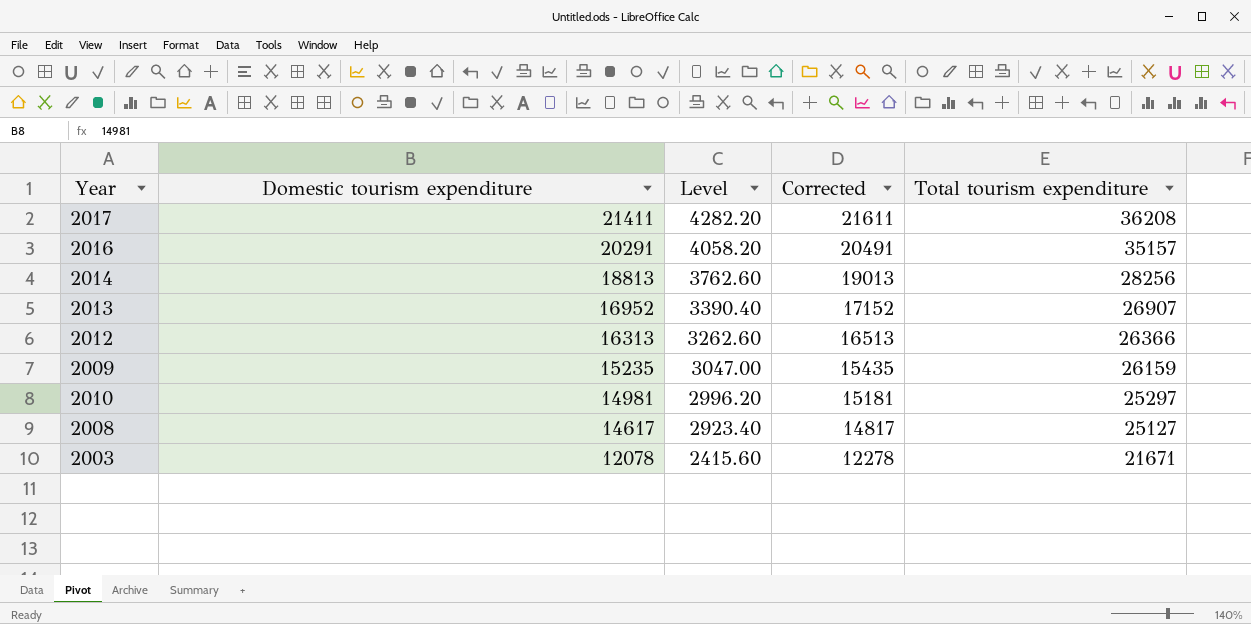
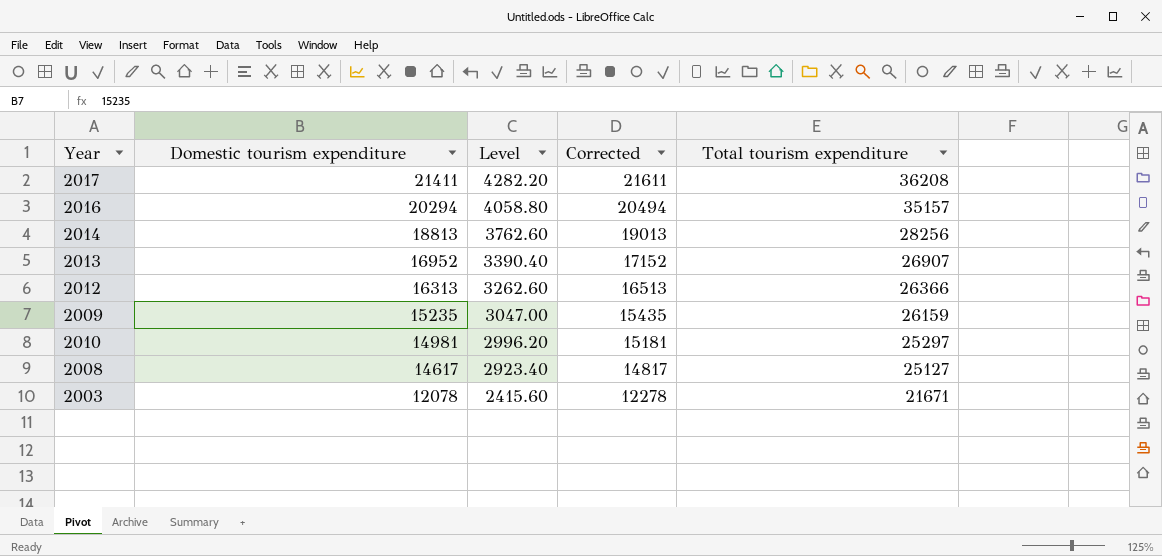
2016 | Domestic tourism expenditure: 20291 -> 20294
2016 | Level: 4058.20 -> 4058.80
2016 | Corrected: 20491 -> 20494

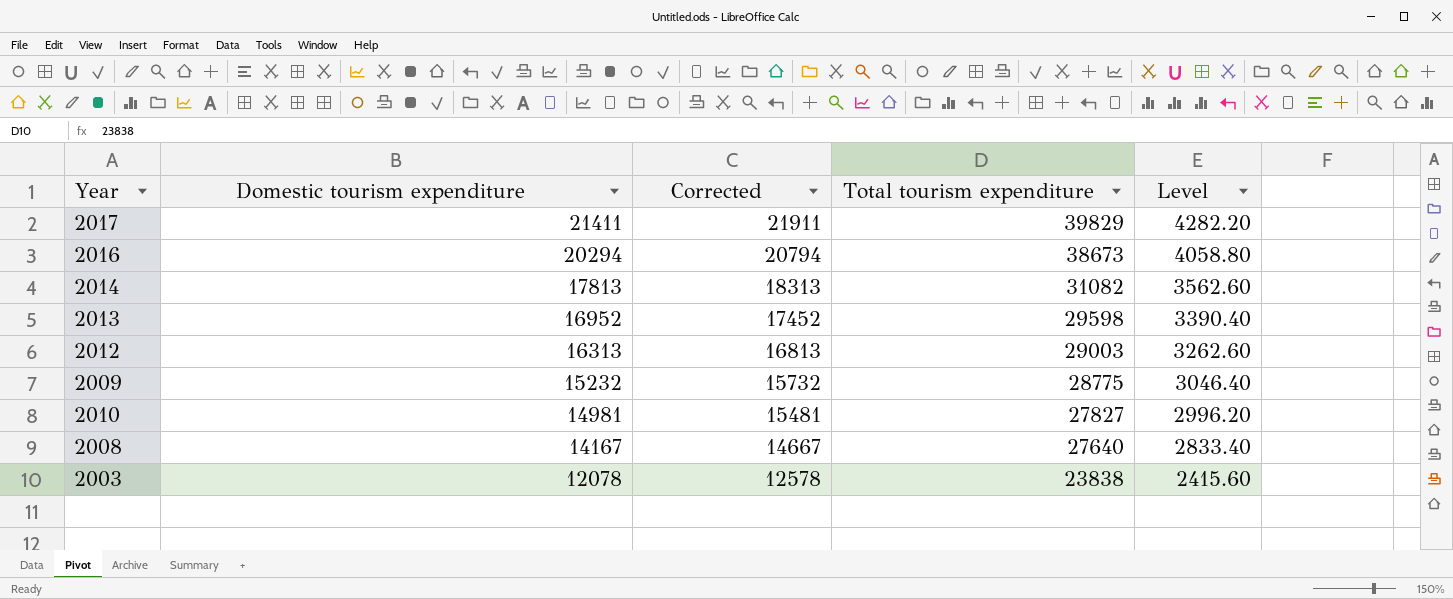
column Corrected | formula: [Domestic tourism expenditure] + 200 -> [Domestic tourism expenditure] + 500
column Level | position: 3 -> 5
2017 | Total tourism expenditure: 36208 -> 39829
2016 | Total tourism expenditure: 35157 -> 38673
2014 | Domestic tourism expenditure: 18813 -> 17813
2014 | Total tourism expenditure: 28256 -> 31082
2014 | Level: 3762.60 -> 3562.60
2013 | Total tourism expenditure: 26907 -> 29598
2012 | Total tourism expenditure: 26366 -> 29003
2009 | Domestic tourism expenditure: 15235 -> 15232
2009 | Total tourism expenditure: 26159 -> 28775
2009 | Level: 3047.00 -> 3046.40
2010 | Total tourism expenditure: 25297 -> 27827
2008 | Domestic tourism expenditure: 14617 -> 14167
2008 | Total tourism expenditure: 25127 -> 27640
2008 | Level: 2923.40 -> 2833.40
2003 | Total tourism expenditure: 21671 -> 23838

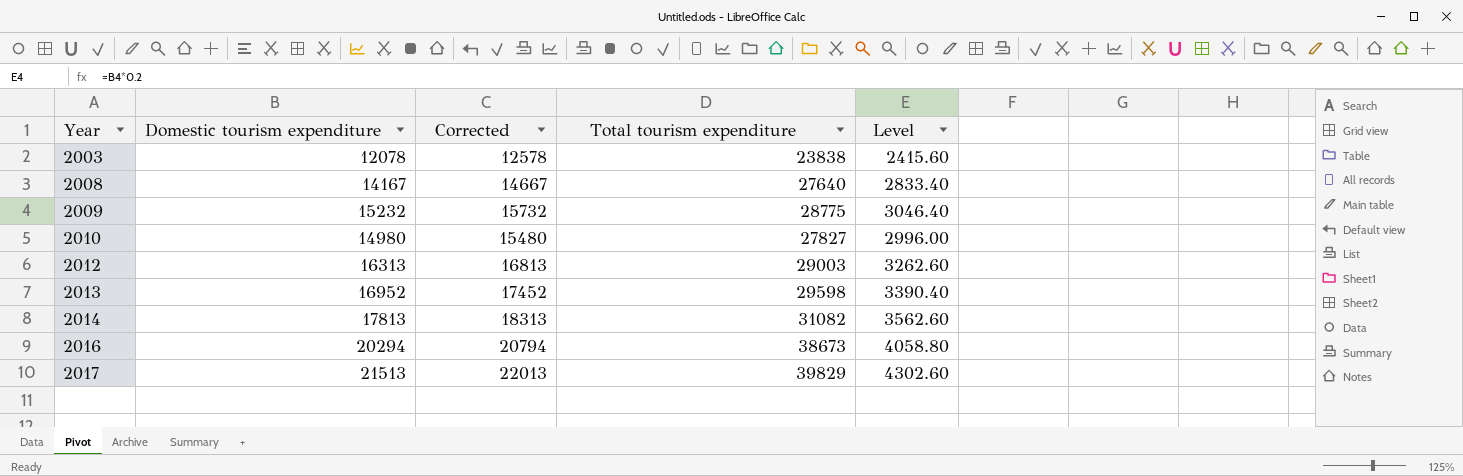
row order: Domestic tourism expenditure descending -> Year ascending
2010 | Domestic tourism expenditure: 14981 -> 14980
2010 | Corrected: 15481 -> 15480
2010 | Level: 2996.20 -> 2996.00
2017 | Domestic tourism expenditure: 21411 -> 21513
2017 | Corrected: 21911 -> 22013
2017 | Level: 4282.20 -> 4302.60

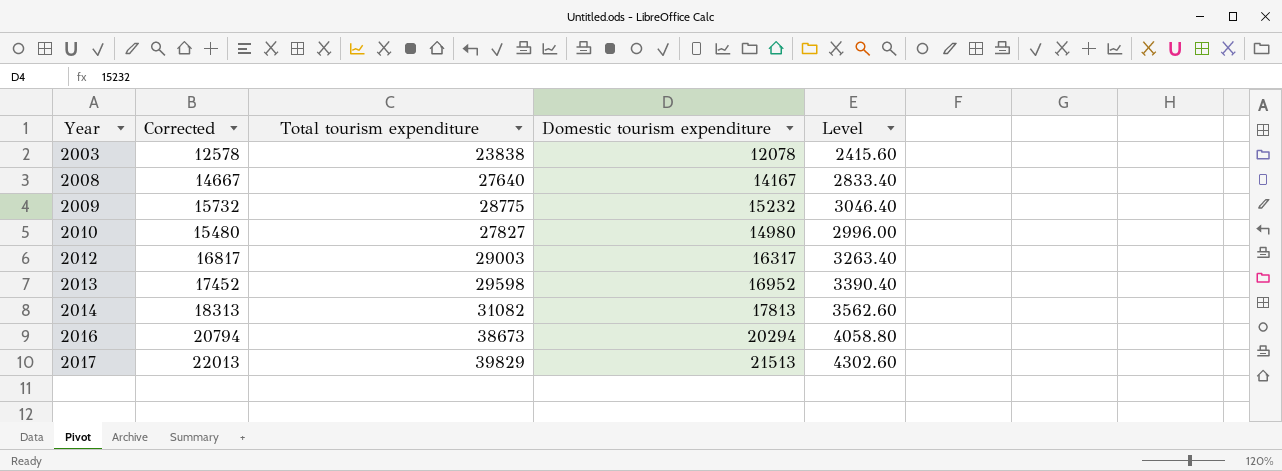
column Domestic tourism expenditure | position: 2 -> 4
2012 | Corrected: 16813 -> 16817
2012 | Domestic tourism expenditure: 16313 -> 16317
2012 | Level: 3262.60 -> 3263.40

